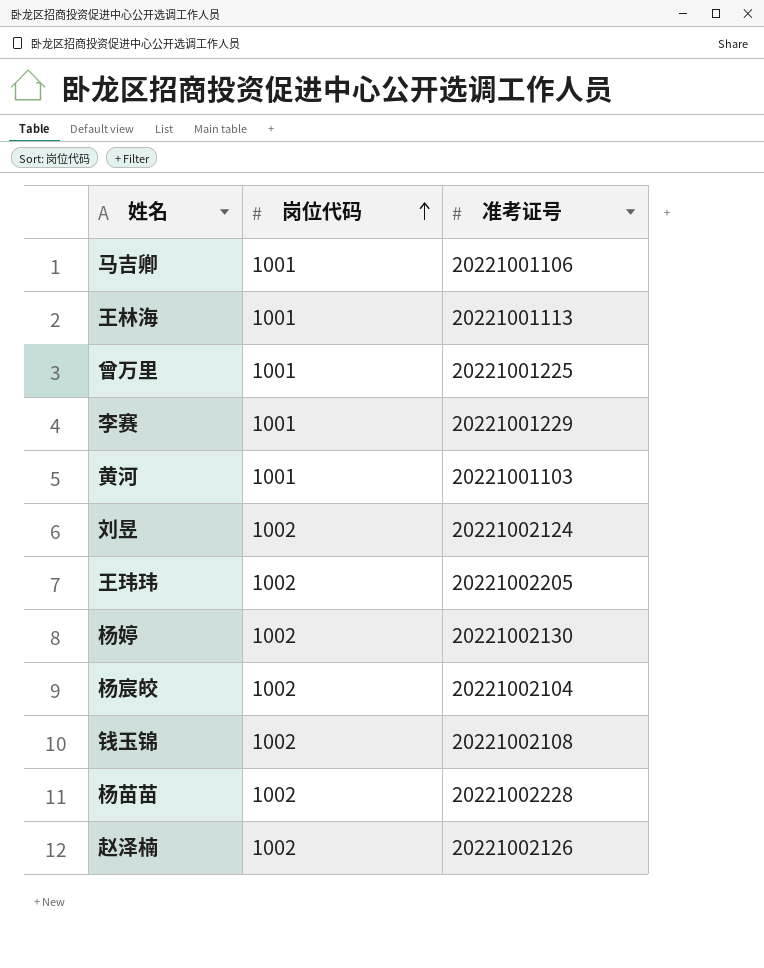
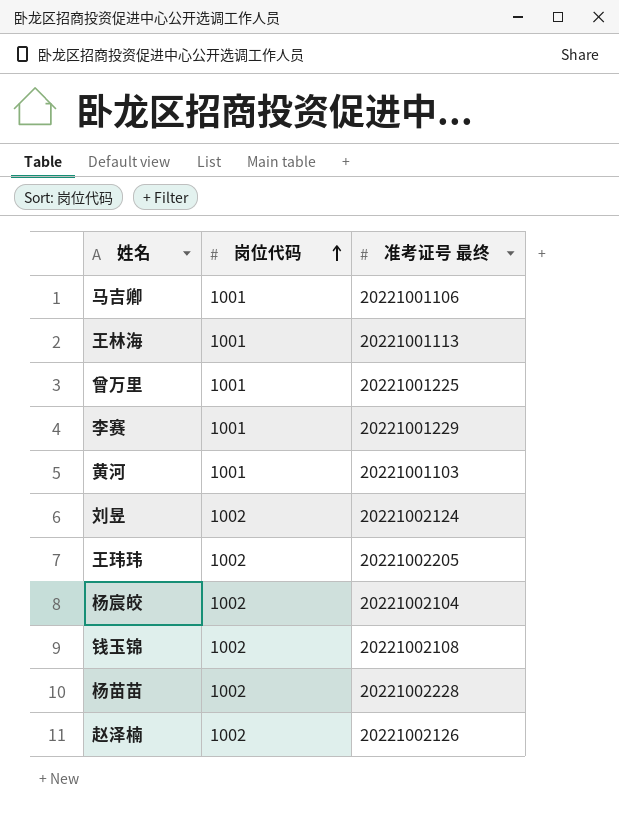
column name: 准考证号 -> 准考证号 最终
row 杨婷: 1002 | 20221002130 -> none

